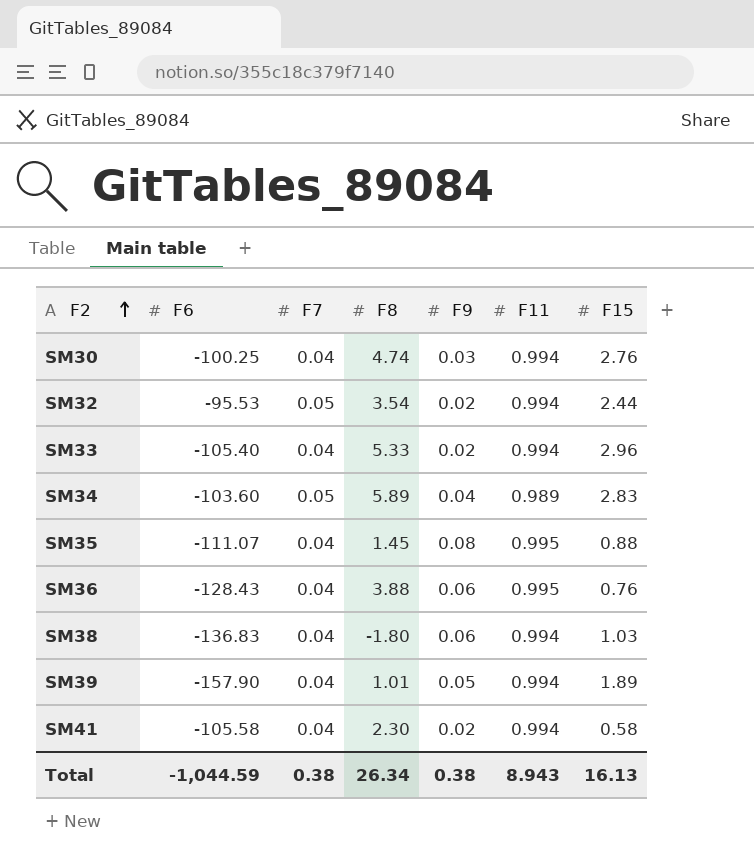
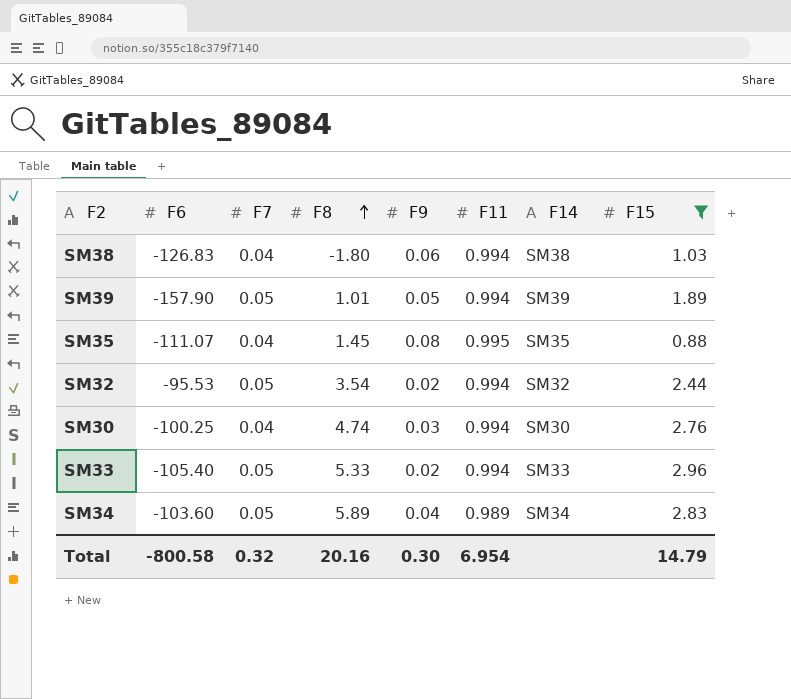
filter: none -> F15 >= 0.88
row order: F2 ascending -> F8 ascending
column F14 | position: none -> 7
SM38 | F6: -136.83 -> -126.83
SM39 | F7: 0.04 -> 0.05
SM33 | F7: 0.04 -> 0.05
Total | F6: -1,044.59 -> -800.58
Total | F7: 0.38 -> 0.32
Total | F8: 26.34 -> 20.16
Total | F9: 0.38 -> 0.30
Total | F11: 8.943 -> 6.954
Total | F15: 16.13 -> 14.79

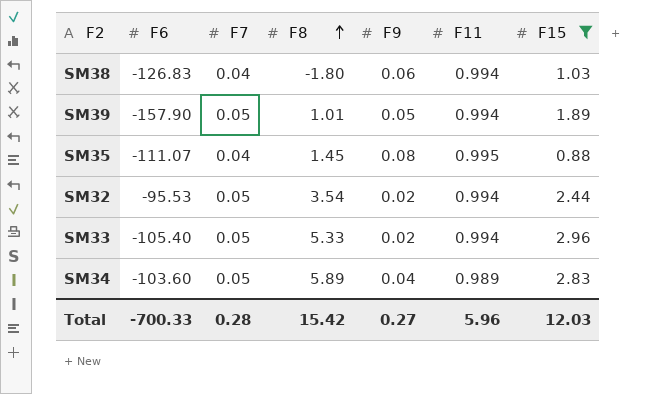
column F14 | position: 7 -> none
row SM30: -100.25 | 0.04 | 4.74 | 0.03 | 0.994 | SM30 | 2.76 -> none
Total | F6: -800.58 -> -700.33
Total | F7: 0.32 -> 0.28
Total | F8: 20.16 -> 15.42
Total | F9: 0.30 -> 0.27
Total | F11: 6.954 -> 5.96
Total | F15: 14.79 -> 12.03

